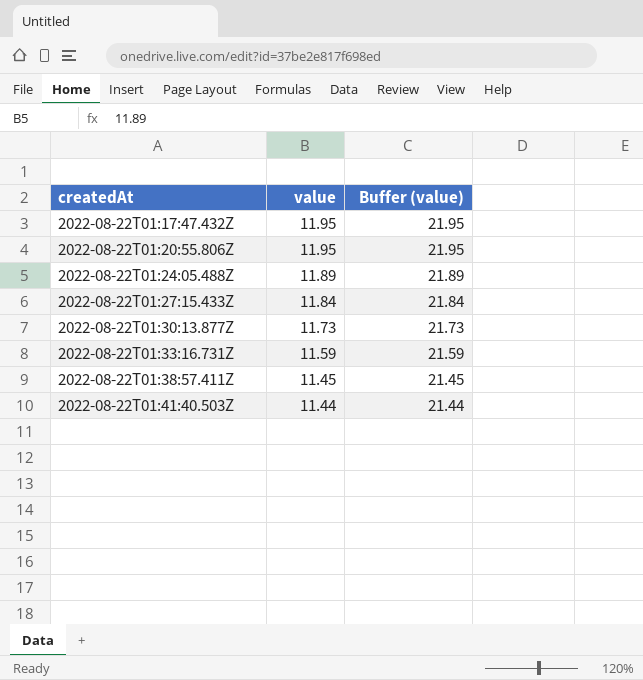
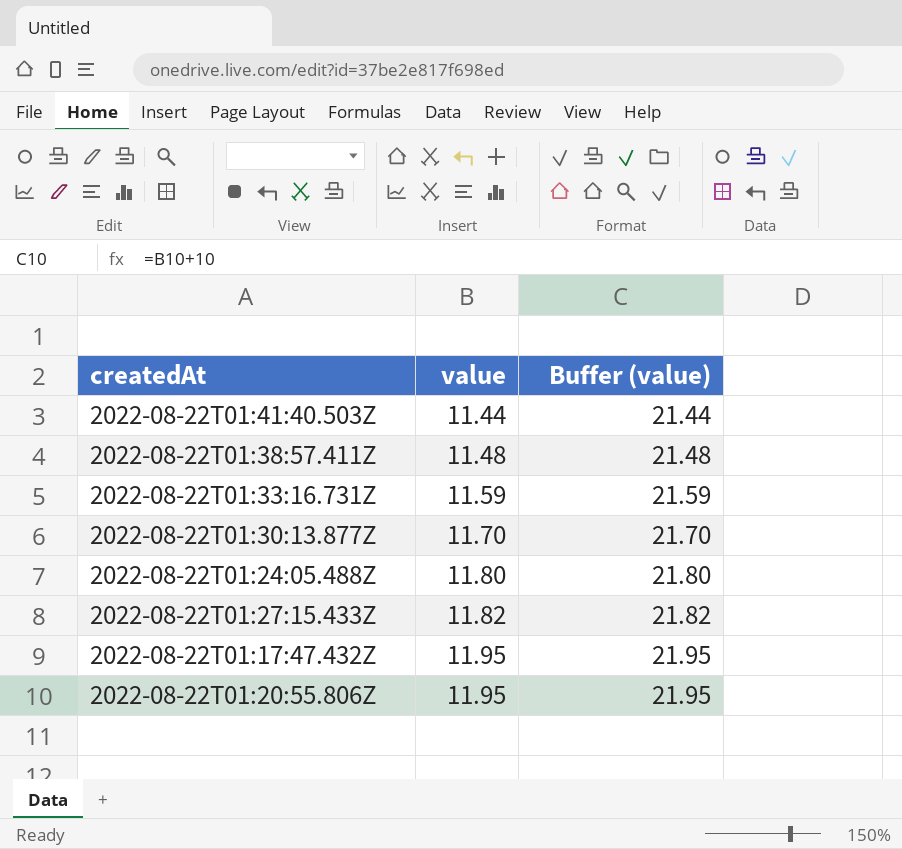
row order: createdAt ascending -> value ascending
2022-08-22T01:38:57.411Z | value: 11.45 -> 11.48
2022-08-22T01:38:57.411Z | Buffer (value): 21.45 -> 21.48
2022-08-22T01:30:13.877Z | value: 11.73 -> 11.70
2022-08-22T01:30:13.877Z | Buffer (value): 21.73 -> 21.70
2022-08-22T01:24:05.488Z | value: 11.89 -> 11.80
2022-08-22T01:24:05.488Z | Buffer (value): 21.89 -> 21.80
2022-08-22T01:27:15.433Z | value: 11.84 -> 11.82
2022-08-22T01:27:15.433Z | Buffer (value): 21.84 -> 21.82

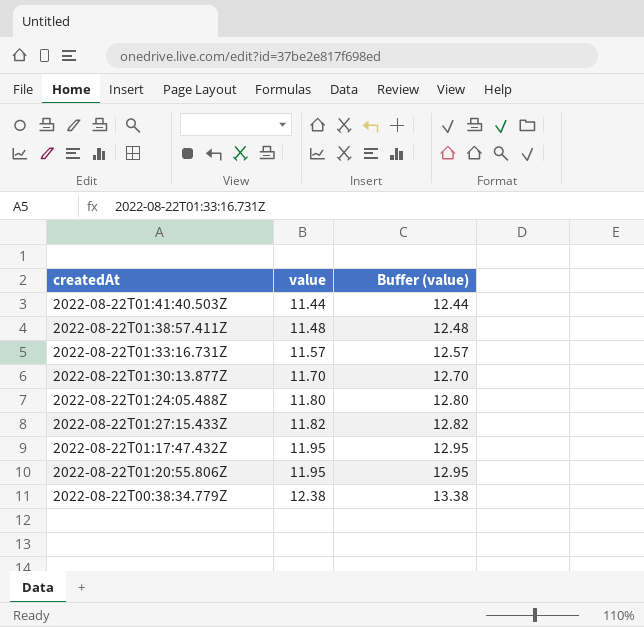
column Buffer (value) | formula: [value] + 10 -> [value] + 1
2022-08-22T01:33:16.731Z | value: 11.59 -> 11.57
row 2022-08-22T00:38:34.779Z: none -> 12.38 | 13.38

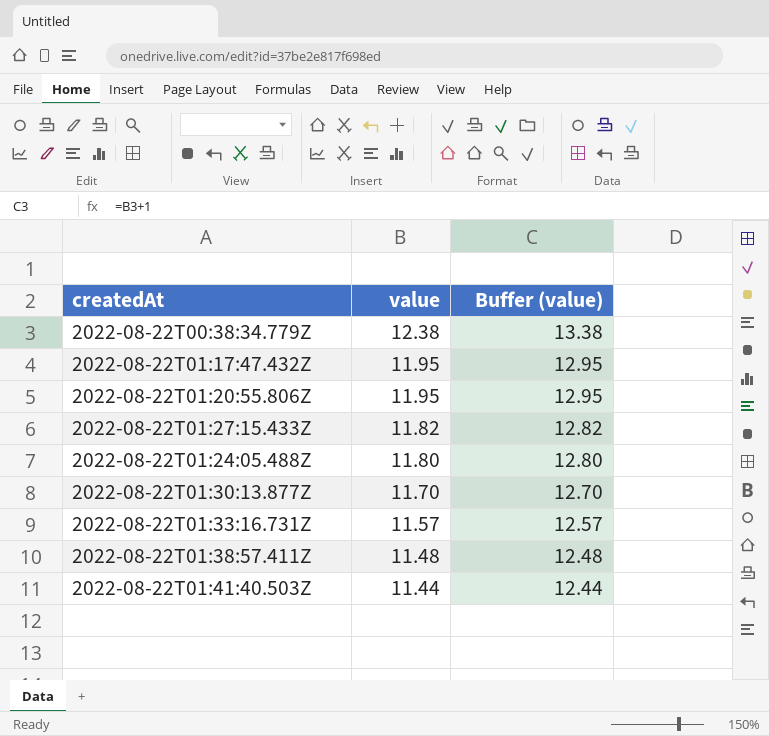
row order: value ascending -> value descending

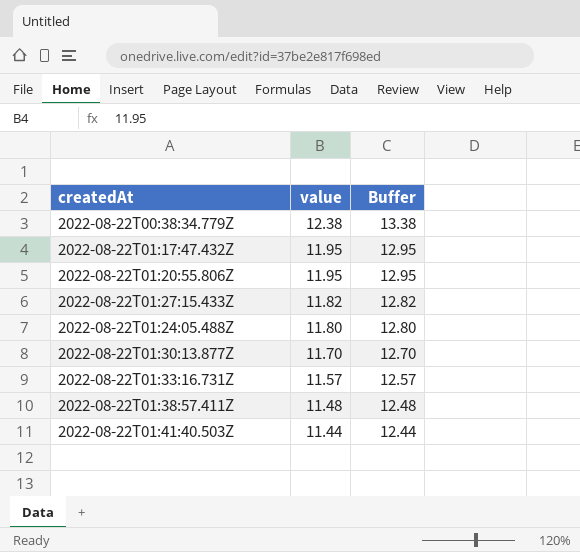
column name: Buffer (value) -> Buffer

